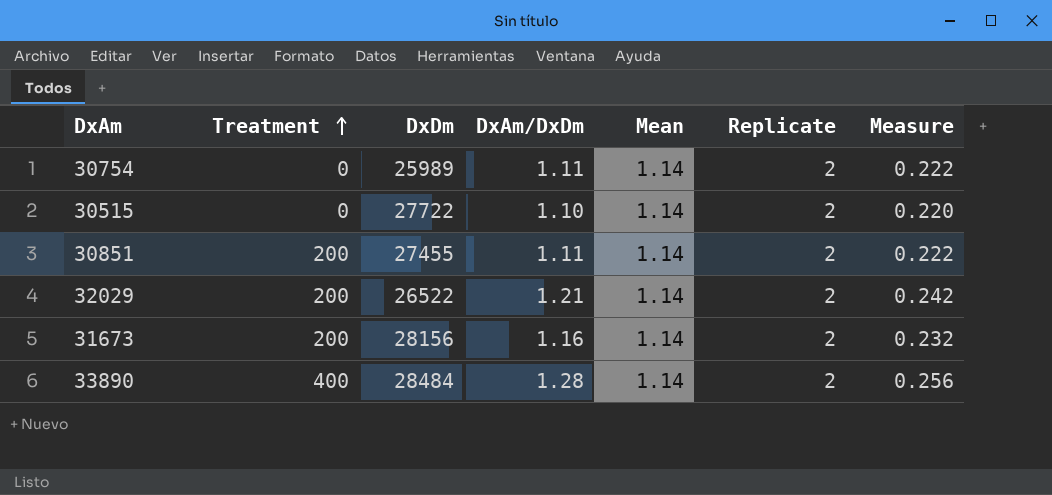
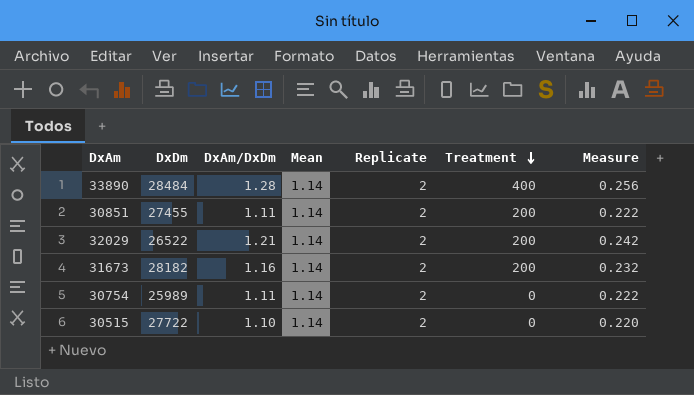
row order: Treatment ascending -> Treatment descending
column Treatment | position: 2 -> 6
31673 | DxDm: 28156 -> 28182

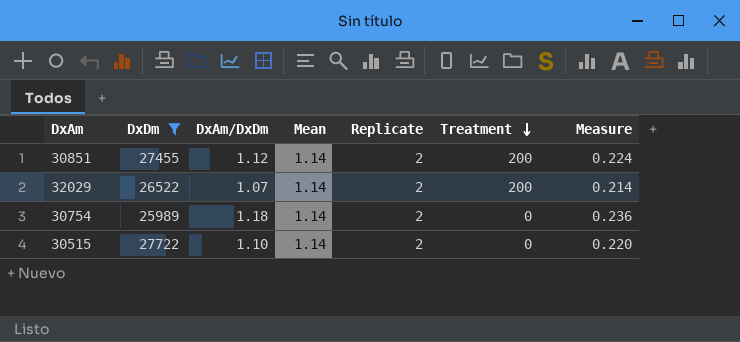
filter: none -> DxDm <= 27722
30851 | DxAm/DxDm: 1.11 -> 1.12
30851 | Measure: 0.222 -> 0.224
32029 | DxAm/DxDm: 1.21 -> 1.07
32029 | Measure: 0.242 -> 0.214
30754 | DxAm/DxDm: 1.11 -> 1.18
30754 | Measure: 0.222 -> 0.236

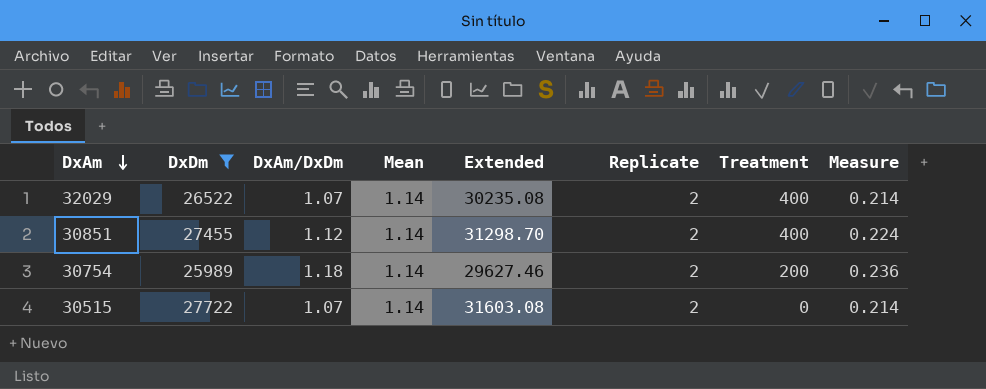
row order: Treatment descending -> DxAm descending
column Extended | formula: none -> [DxDm] * [Mean]
32029 | Treatment: 200 -> 400
30851 | Treatment: 200 -> 400
30754 | Treatment: 0 -> 200
30515 | DxAm/DxDm: 1.10 -> 1.07
30515 | Measure: 0.220 -> 0.214

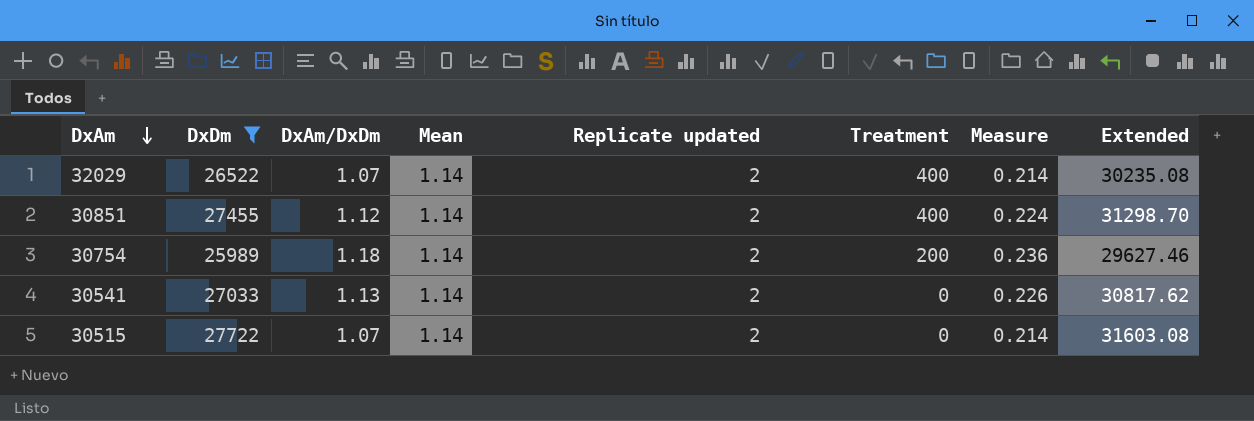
column name: Replicate -> Replicate updated
column Extended | position: 5 -> 8
row 30541: none -> 27033 | 1.13 | 1.14 | 2 | 0 | 0.226 | 30817.62

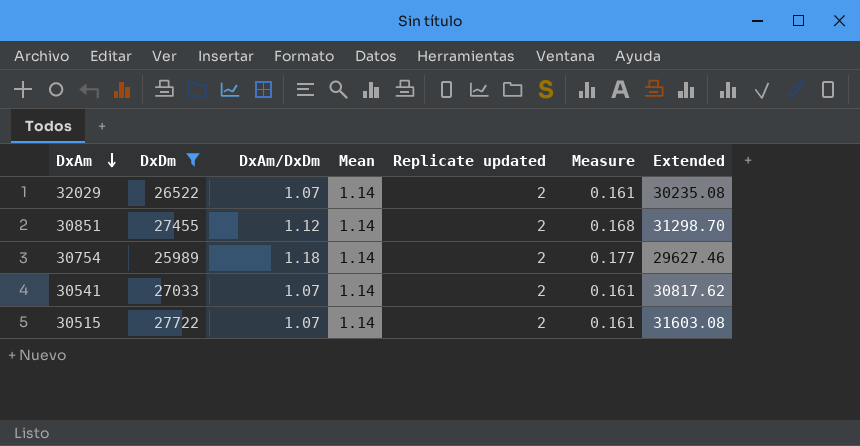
column Treatment | position: 6 -> none
column Measure | formula: [DxAm/DxDm] * 0.2 -> [DxAm/DxDm] * 0.15
30541 | DxAm/DxDm: 1.13 -> 1.07

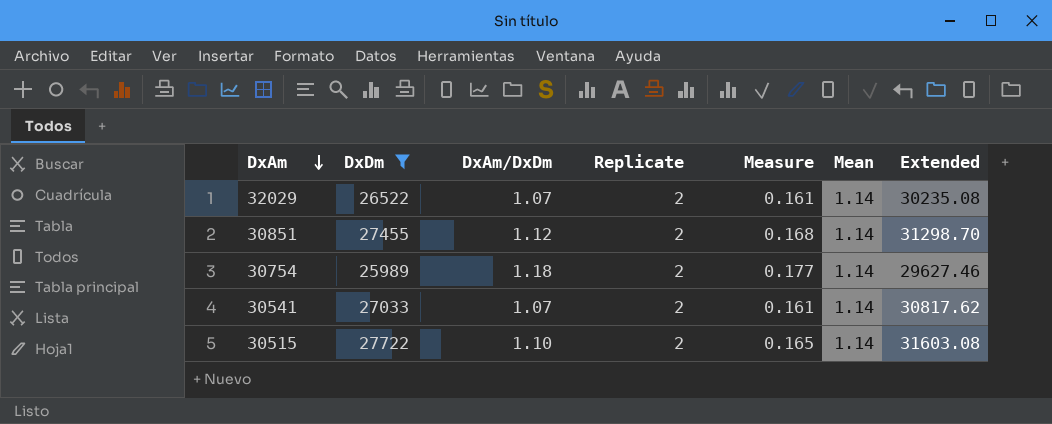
column name: Replicate updated -> Replicate
column Mean | position: 4 -> 6
30515 | DxAm/DxDm: 1.07 -> 1.10
30515 | Measure: 0.161 -> 0.165

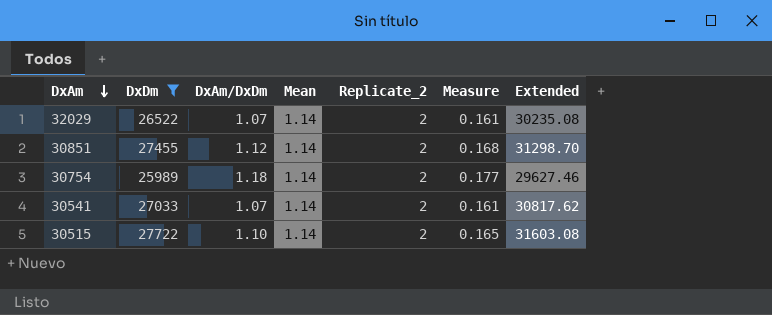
column Mean | position: 6 -> 4
column name: Replicate -> Replicate_2

